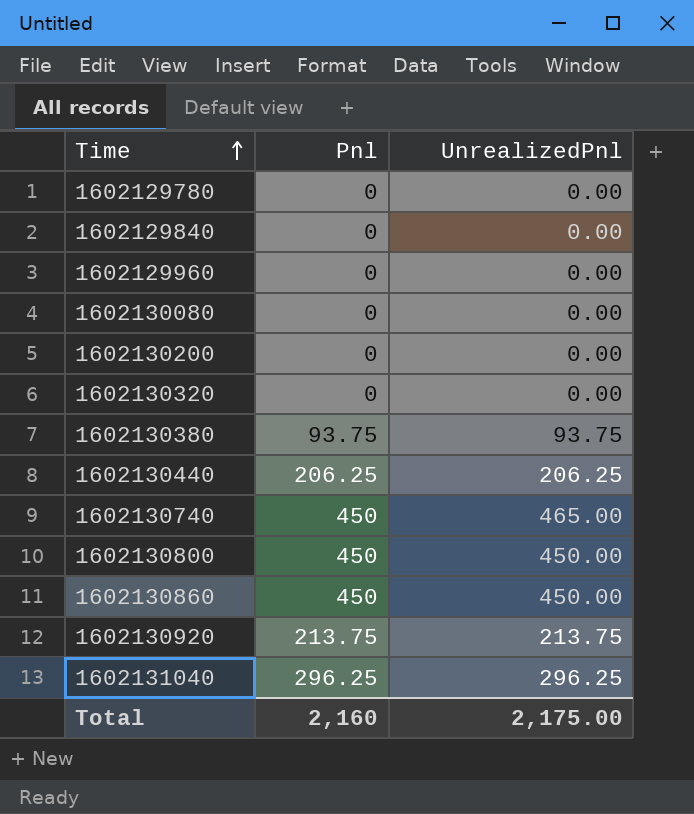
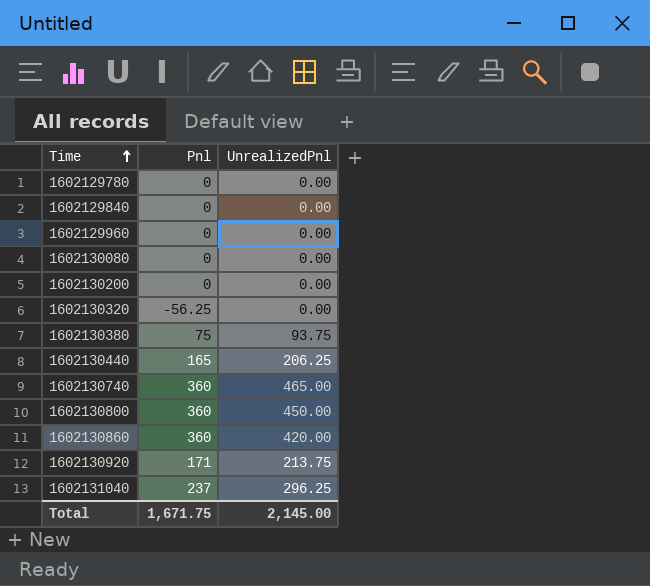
1602130320 | Pnl: 0 -> -56.25
1602130380 | Pnl: 93.75 -> 75
1602130440 | Pnl: 206.25 -> 165
1602130740 | Pnl: 450 -> 360
1602130800 | Pnl: 450 -> 360
1602130860 | Pnl: 450 -> 360
1602130860 | UnrealizedPnl: 450.00 -> 420.00
1602130920 | Pnl: 213.75 -> 171
1602131040 | Pnl: 296.25 -> 237
Total | Pnl: 2,160 -> 1,671.75
Total | UnrealizedPnl: 2,175.00 -> 2,145.00

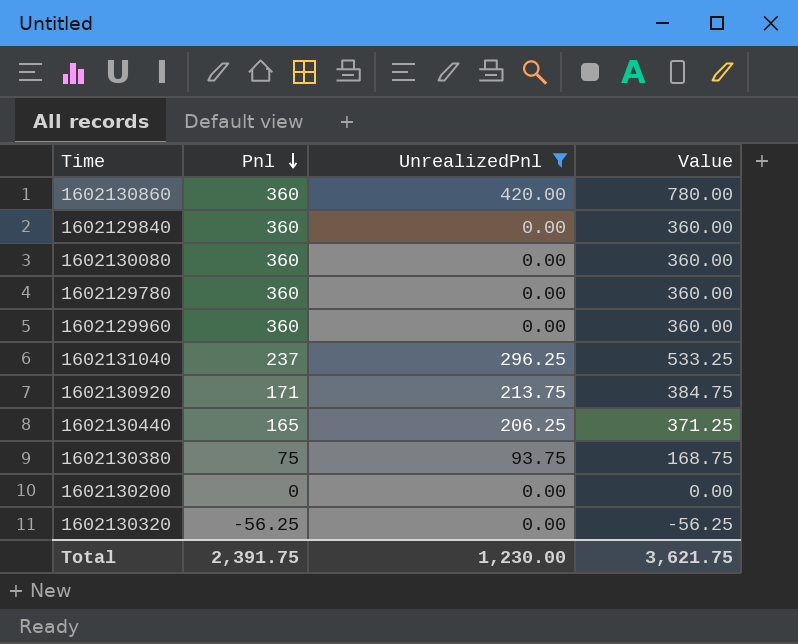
filter: none -> UnrealizedPnl <= 420.00
row order: Time ascending -> Pnl descending
column Value | formula: none -> [Pnl] + [UnrealizedPnl]
1602129840 | Pnl: 0 -> 360
1602130080 | Pnl: 0 -> 360
1602129780 | Pnl: 0 -> 360
1602129960 | Pnl: 0 -> 360
Total | Pnl: 1,671.75 -> 2,391.75
Total | UnrealizedPnl: 2,145.00 -> 1,230.00

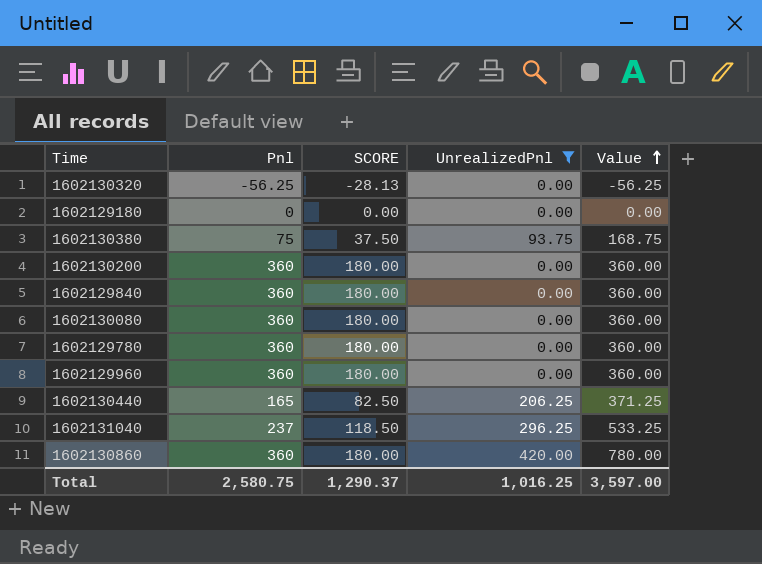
row order: Pnl descending -> Value ascending
column SCORE | formula: none -> [Pnl] * 0.5
row 1602130920: 171 | 213.75 | 384.75 -> none
row 1602129180: none -> 0 | 0.00 | 0.00 | 0.00
1602130200 | Pnl: 0 -> 360
1602130200 | Value: 0.00 -> 360.00
Total | Pnl: 2,391.75 -> 2,580.75
Total | UnrealizedPnl: 1,230.00 -> 1,016.25
Total | Value: 3,621.75 -> 3,597.00

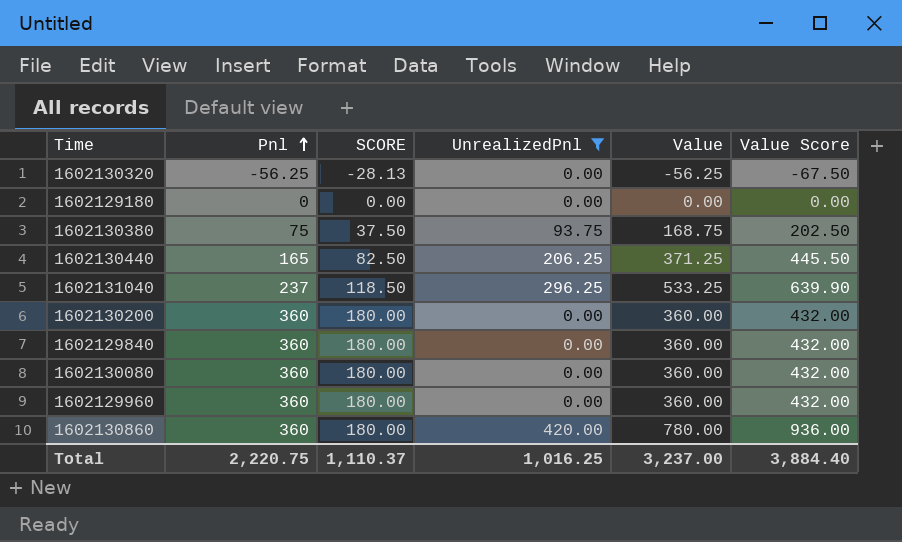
row order: Value ascending -> Pnl ascending
column Value Score | formula: none -> [Value] * 1.2
row 1602129780: 360 | 180.00 | 0.00 | 360.00 -> none
Total | Pnl: 2,580.75 -> 2,220.75
Total | SCORE: 1,290.37 -> 1,110.37
Total | Value: 3,597.00 -> 3,237.00

